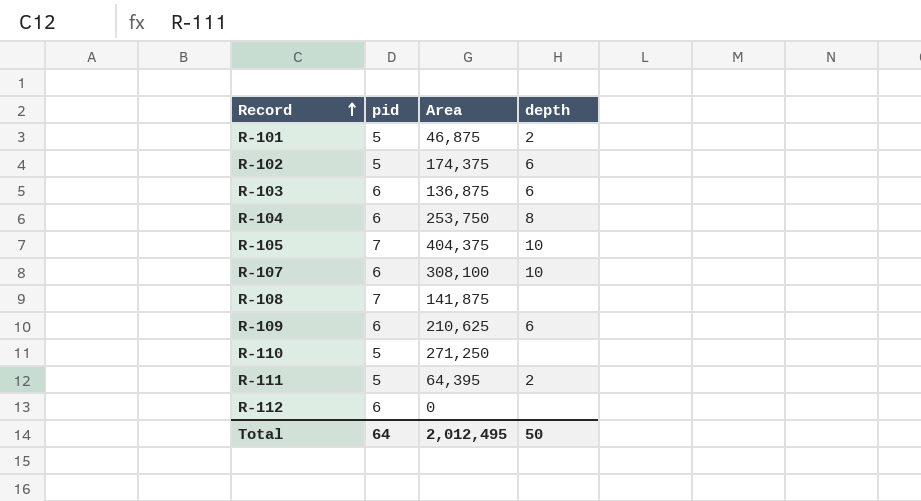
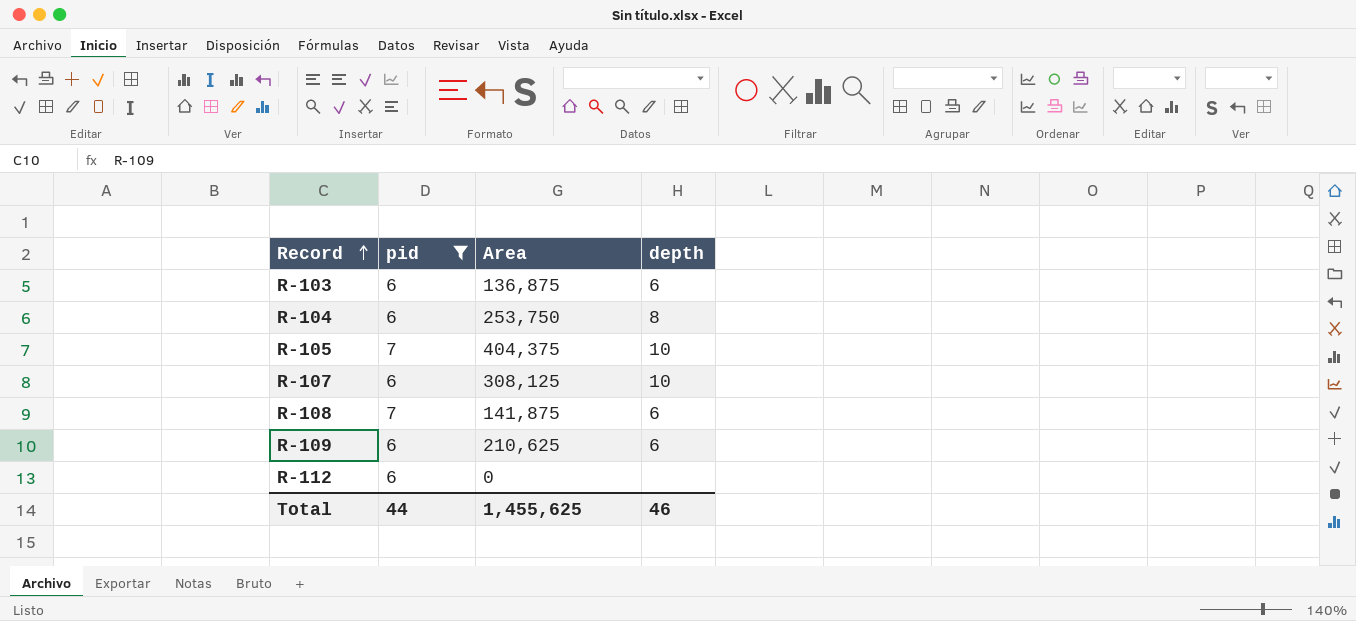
filter: none -> pid != 5
R-107 | Area: 308,100 -> 308,125
R-108 | depth: none -> 6
Total | pid: 64 -> 44
Total | Area: 2,012,495 -> 1,455,625
Total | depth: 50 -> 46

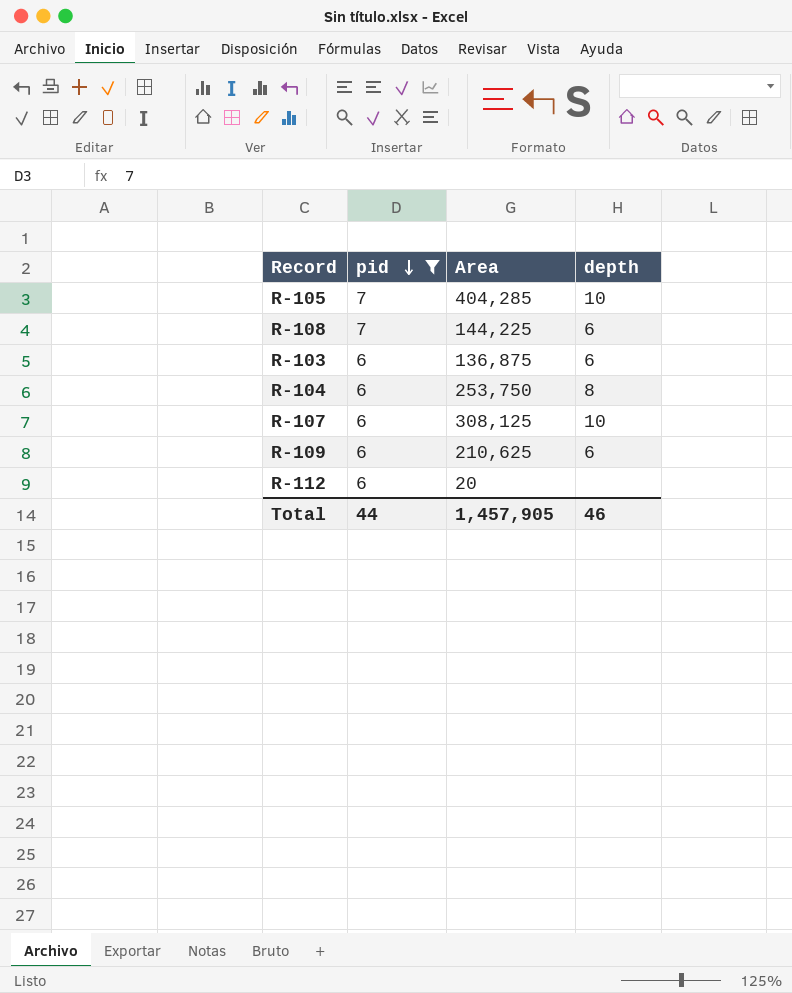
row order: Record ascending -> pid descending
R-105 | Area: 404,375 -> 404,285
R-108 | Area: 141,875 -> 144,225
R-112 | Area: 0 -> 20
Total | Area: 1,455,625 -> 1,457,905

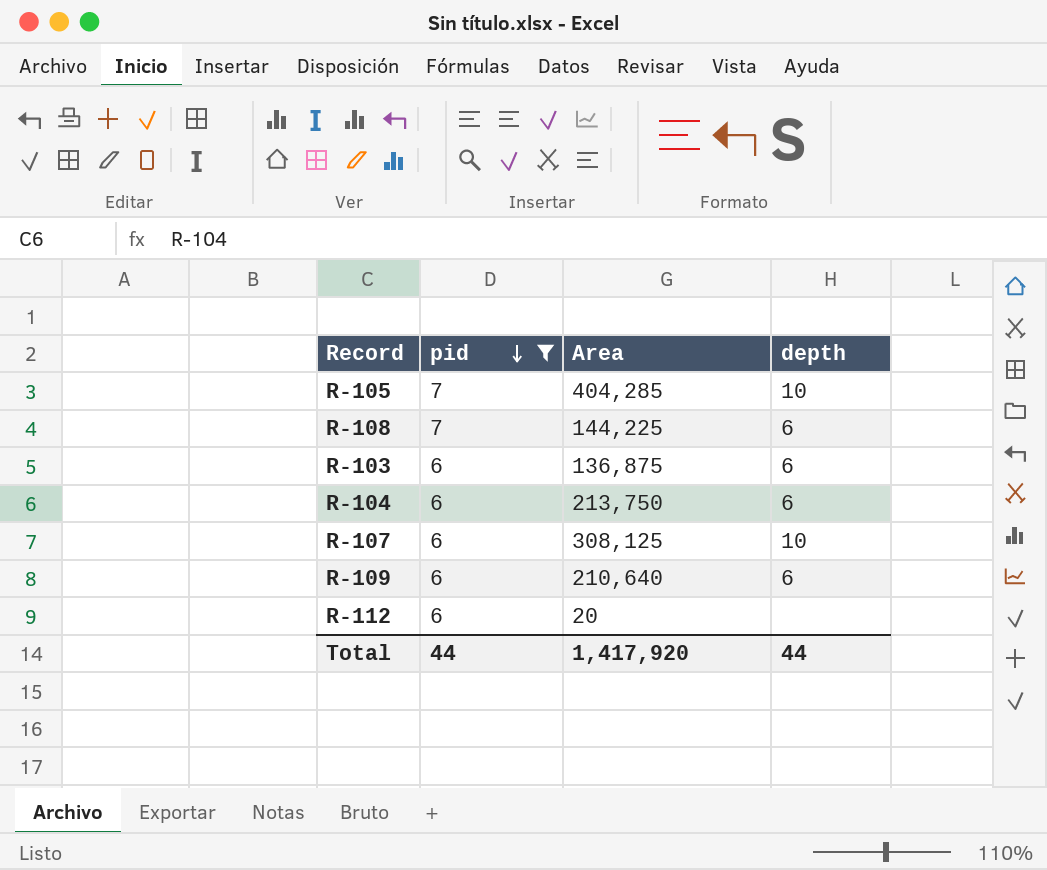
R-104 | Area: 253,750 -> 213,750
R-104 | depth: 8 -> 6
R-109 | Area: 210,625 -> 210,640
Total | Area: 1,457,905 -> 1,417,920
Total | depth: 46 -> 44

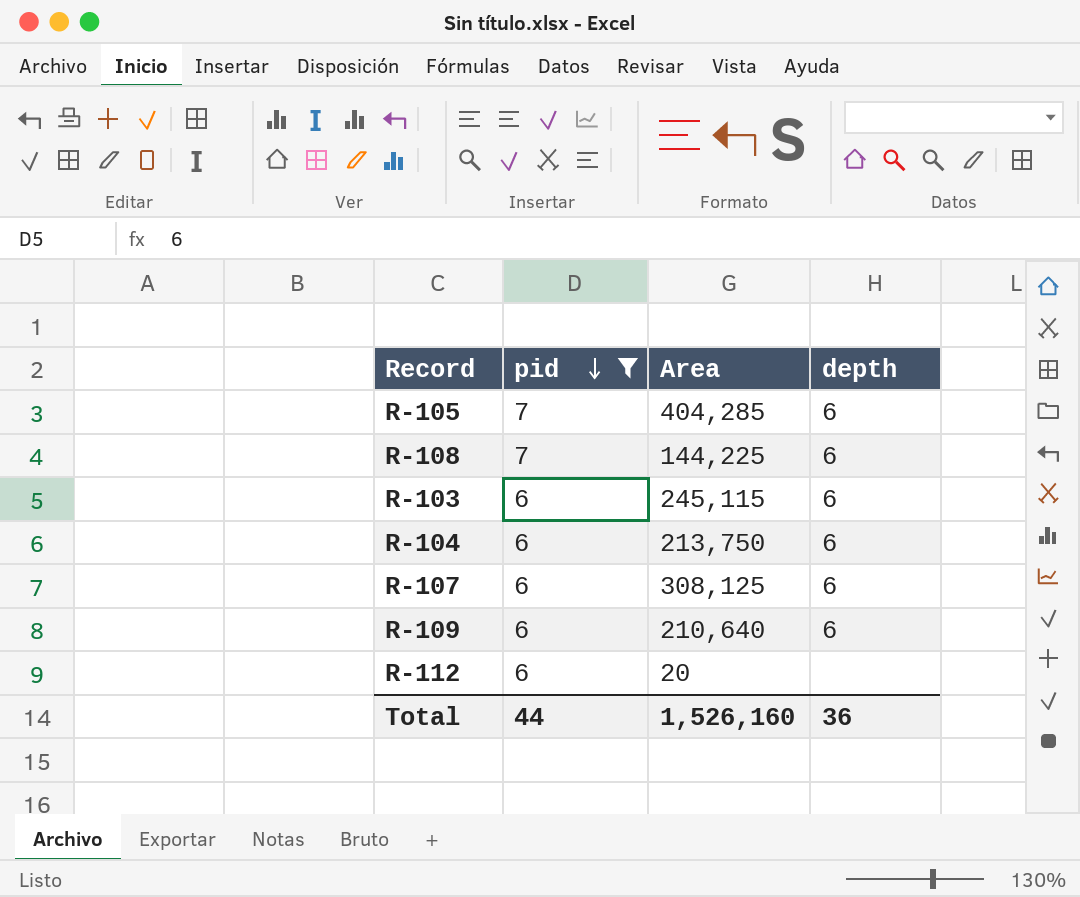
R-105 | depth: 10 -> 6
R-103 | Area: 136,875 -> 245,115
R-107 | depth: 10 -> 6
Total | Area: 1,417,920 -> 1,526,160
Total | depth: 44 -> 36

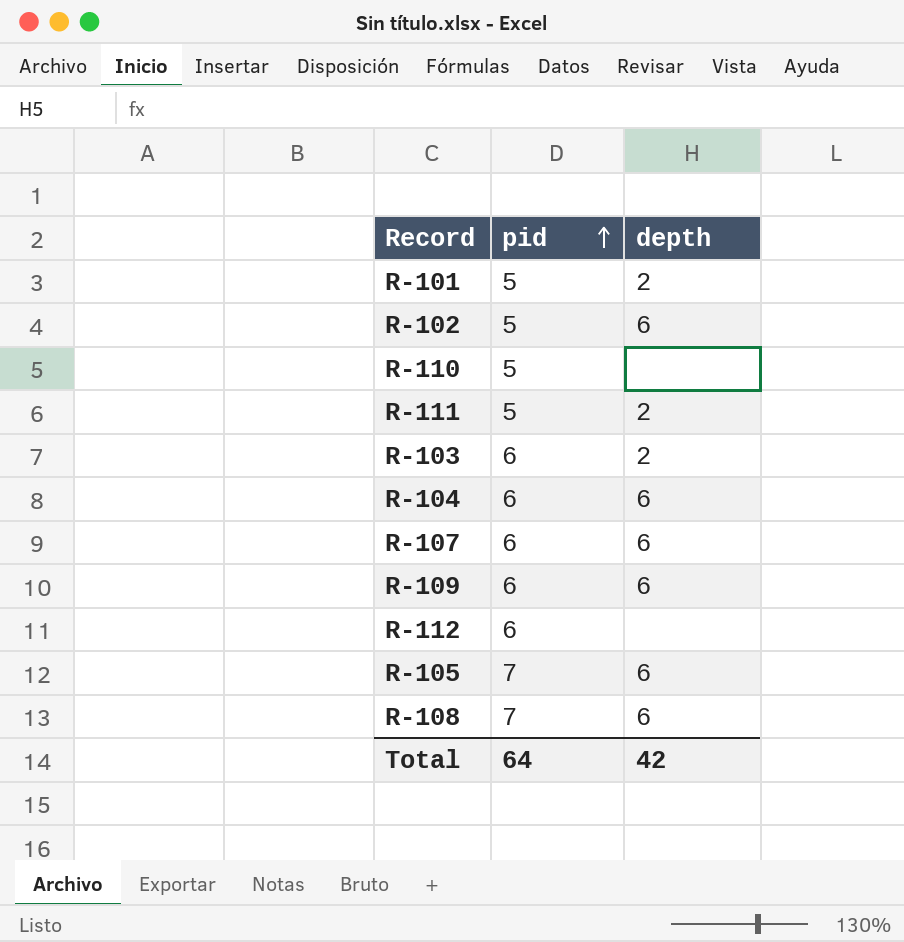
filter: pid != 5 -> none
row order: pid descending -> pid ascending
column Area | position: 3 -> none
R-103 | depth: 6 -> 2
Total | pid: 44 -> 64
Total | depth: 36 -> 42

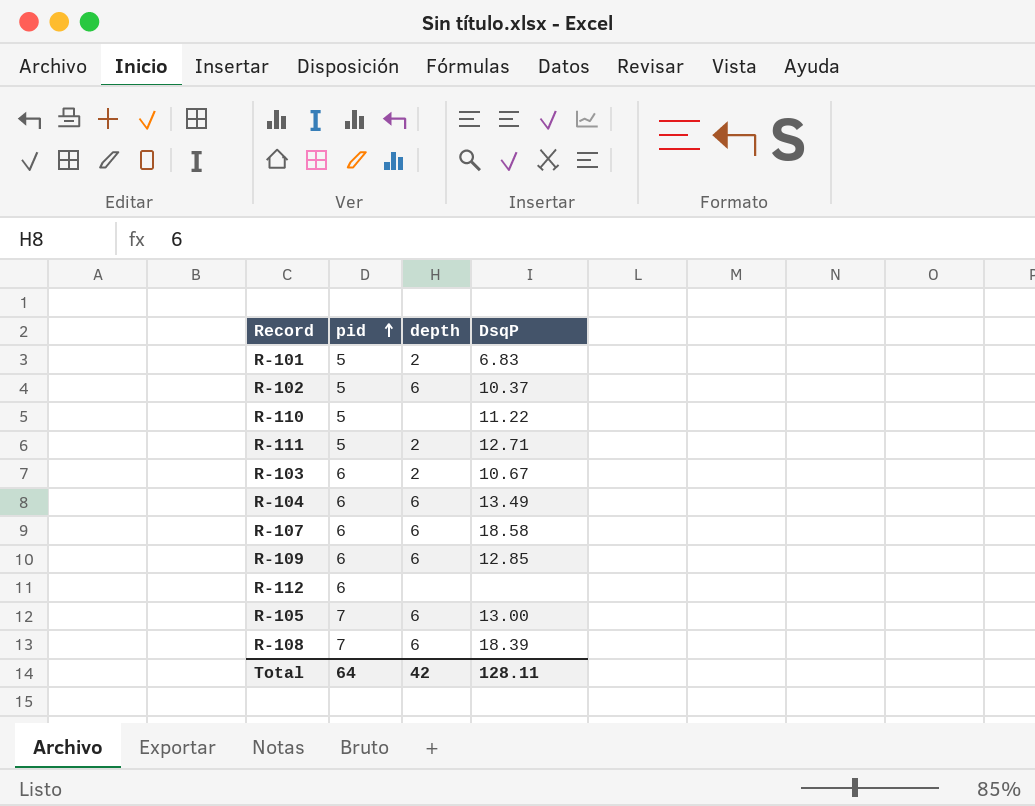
column DsqP | position: none -> 4

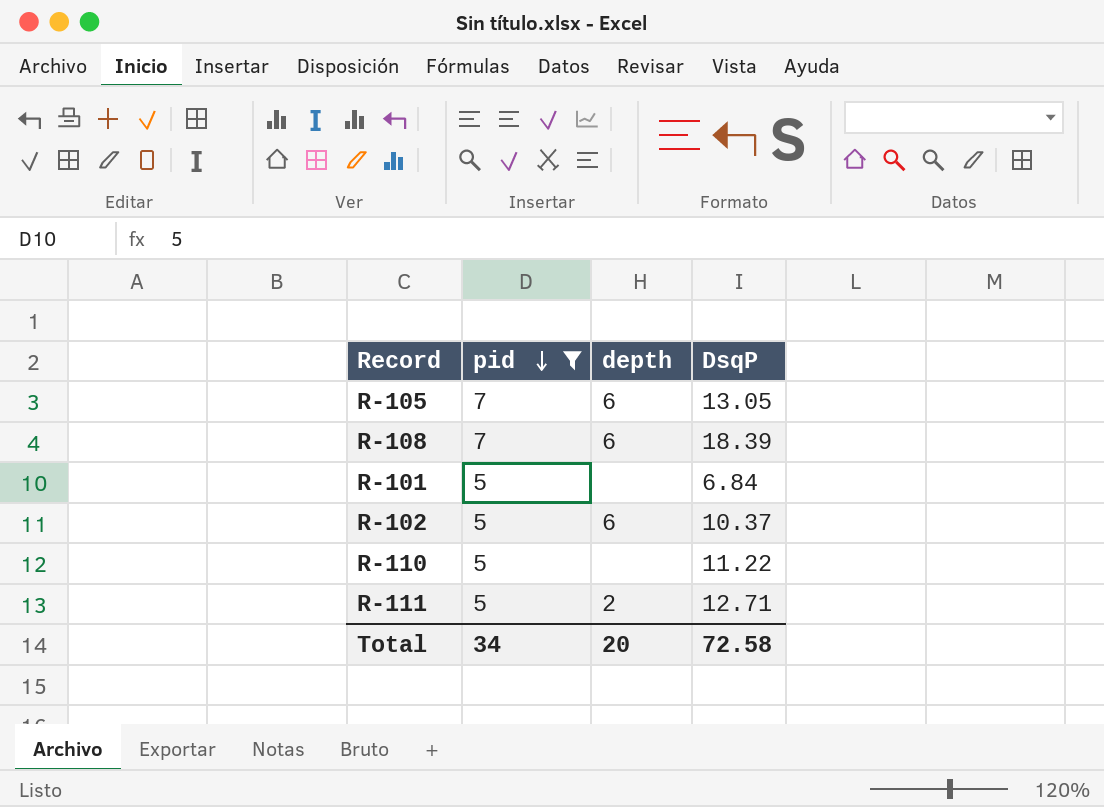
filter: none -> pid != 6
row order: pid ascending -> pid descending
R-105 | DsqP: 13.00 -> 13.05
R-101 | depth: 2 -> none
R-101 | DsqP: 6.83 -> 6.84
Total | pid: 64 -> 34
Total | depth: 42 -> 20
Total | DsqP: 128.11 -> 72.58

